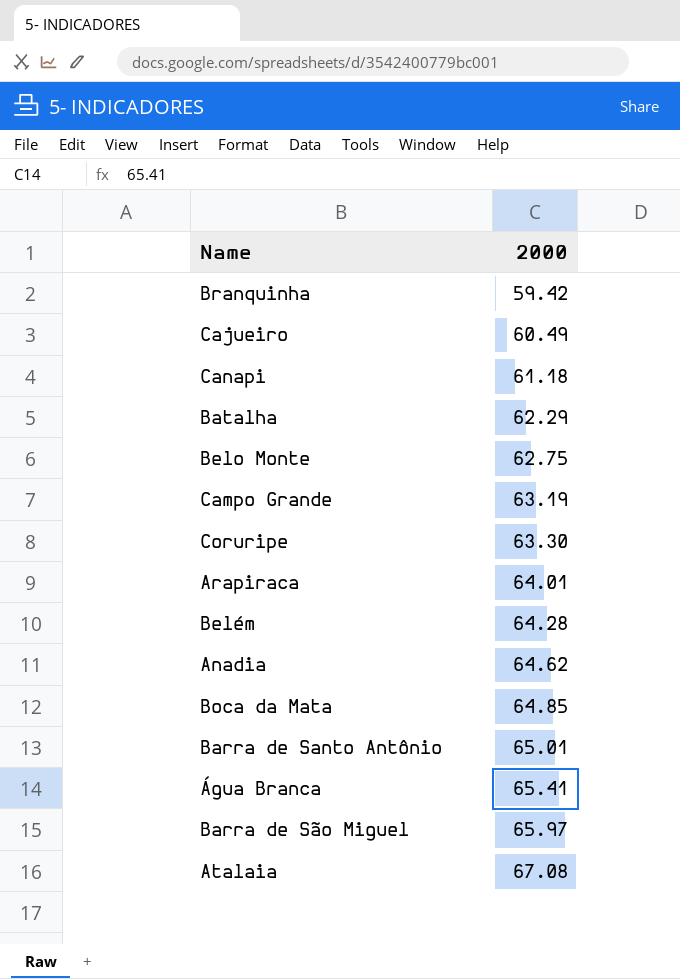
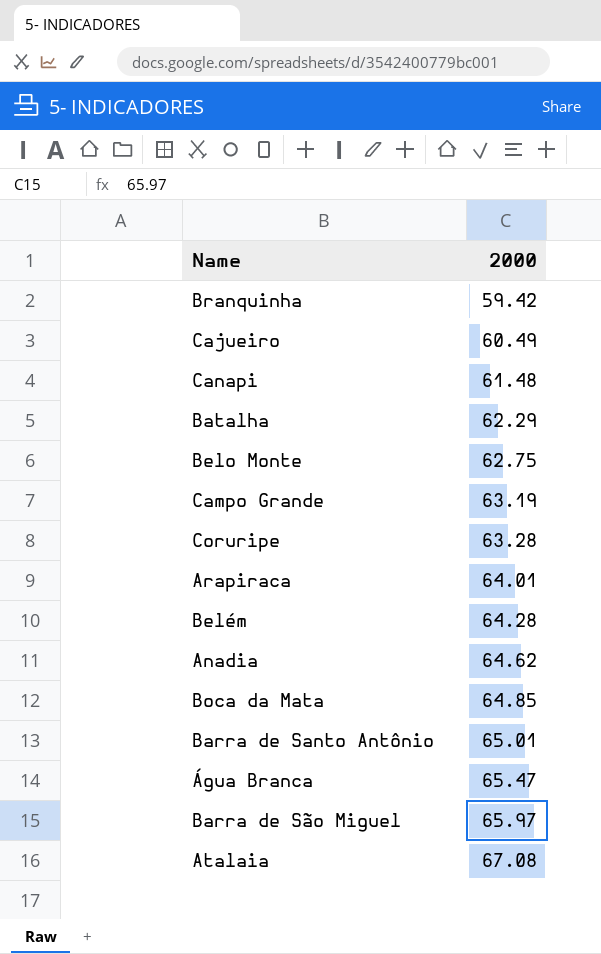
Canapi | 2000: 61.18 -> 61.48
Coruripe | 2000: 63.30 -> 63.28
Água Branca | 2000: 65.41 -> 65.47

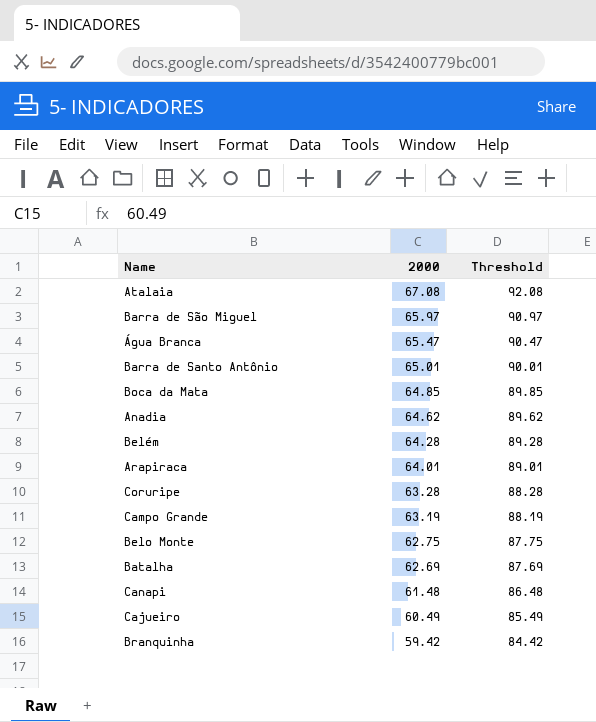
row order: 2000 ascending -> 2000 descending
column Threshold | formula: none -> [2000] + 25
Batalha | 2000: 62.29 -> 62.69

